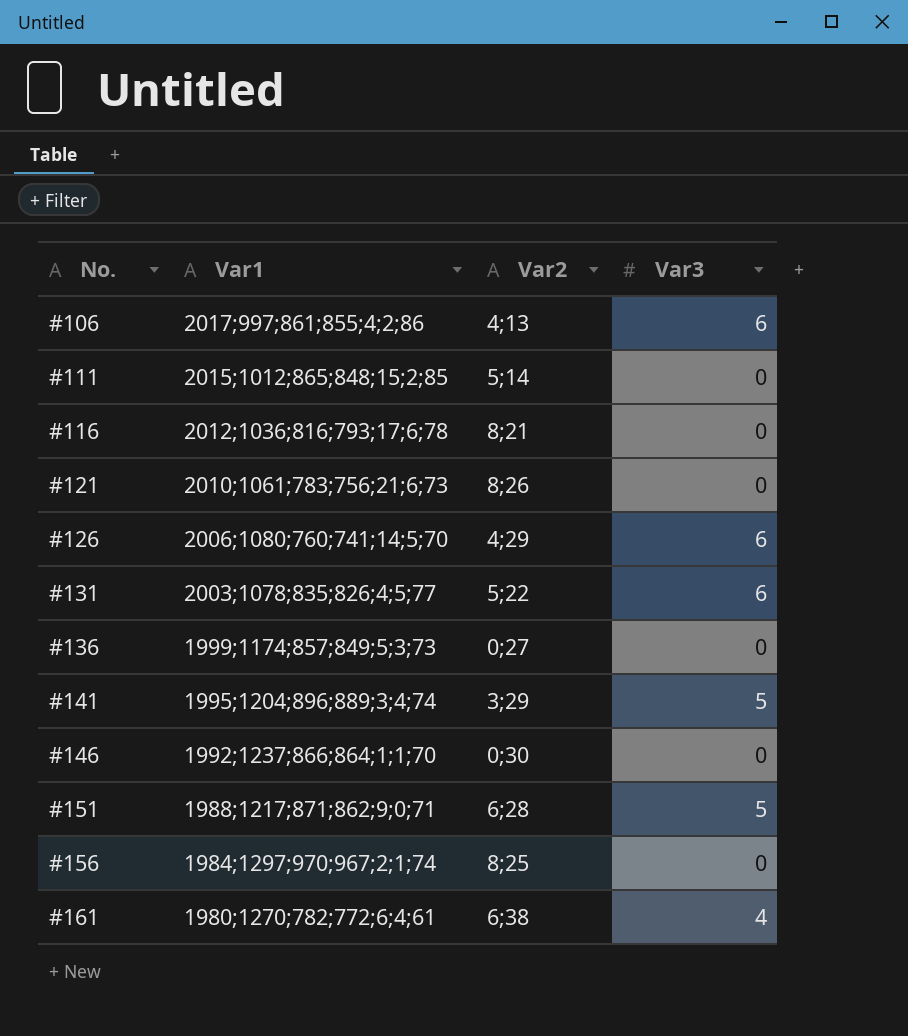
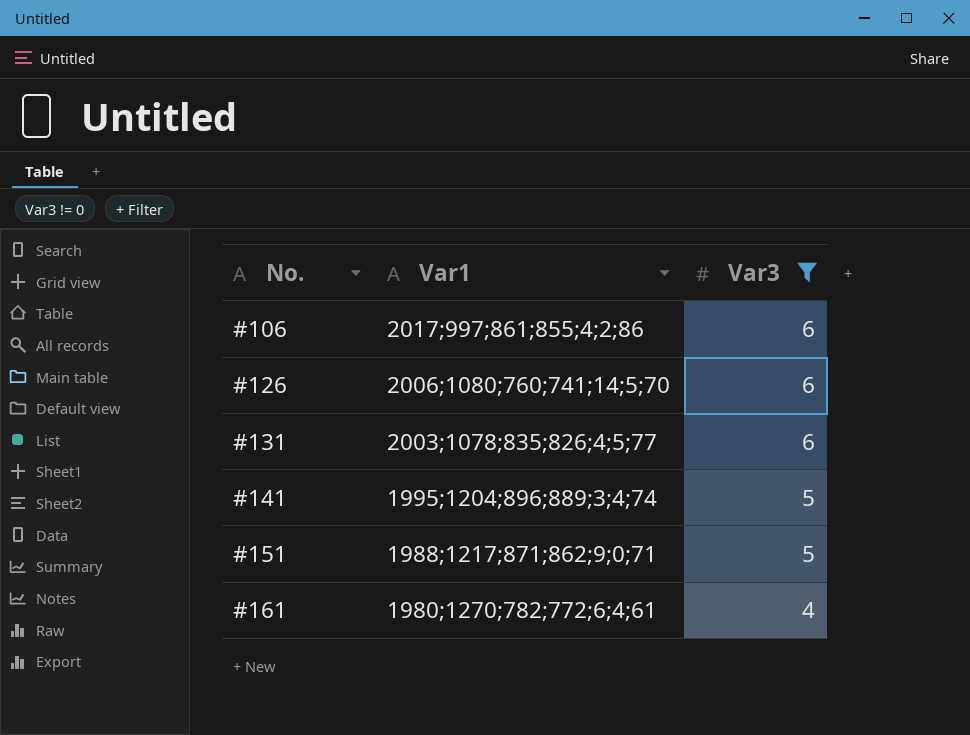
filter: none -> Var3 != 0
column Var2 | position: 3 -> none

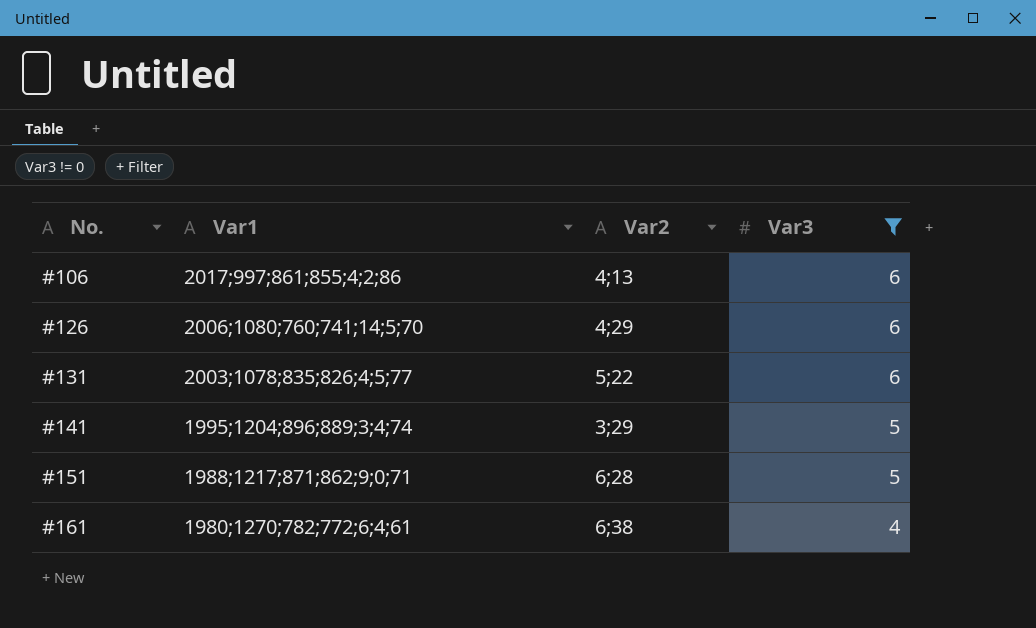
column Var2 | position: none -> 3

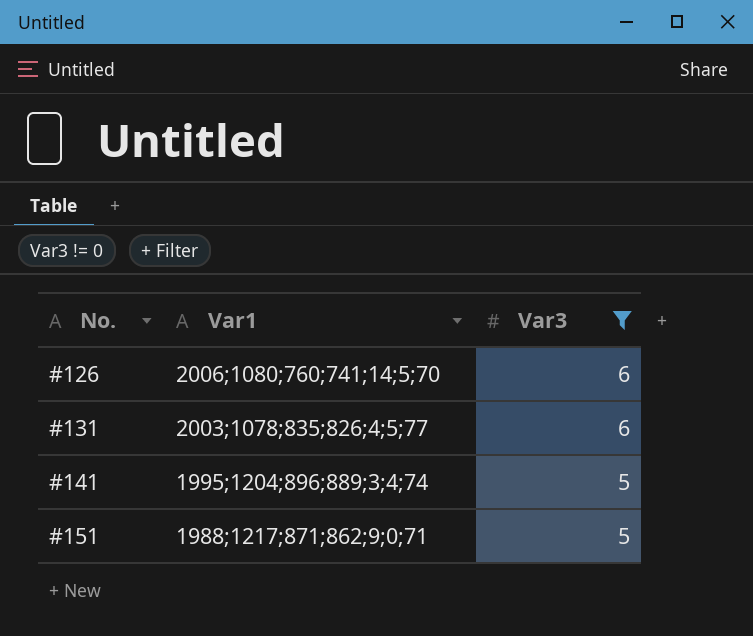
column Var2 | position: 3 -> none
row #106: 2017;997;861;855;4;2;86 | 4;13 | 6 -> none
row #161: 1980;1270;782;772;6;4;61 | 6;38 | 4 -> none

